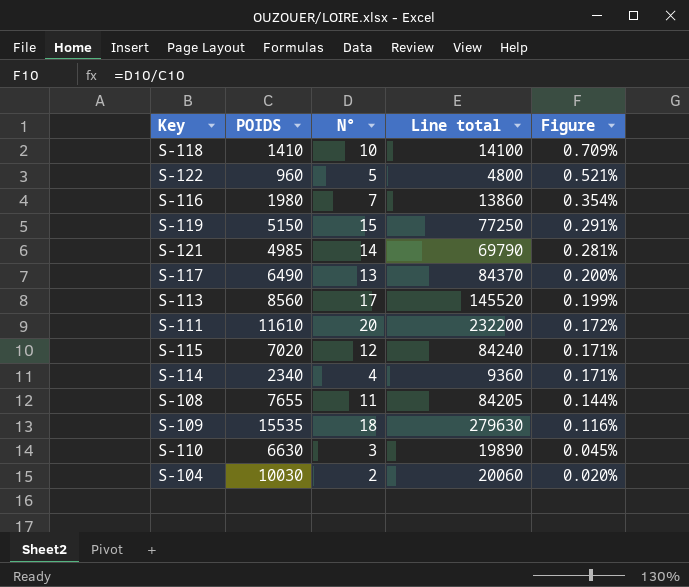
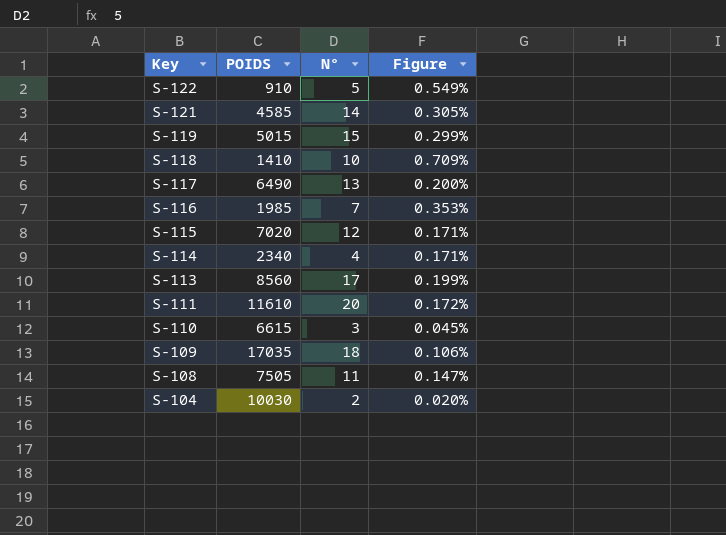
row order: Figure descending -> Key descending
column Line total | formula: [POIDS] * [N°] -> none
S-122 | POIDS: 960 -> 910
S-122 | Figure: 0.521% -> 0.549%
S-121 | POIDS: 4985 -> 4585
S-121 | Figure: 0.281% -> 0.305%
S-119 | POIDS: 5150 -> 5015
S-119 | Figure: 0.291% -> 0.299%
S-116 | POIDS: 1980 -> 1985
S-116 | Figure: 0.354% -> 0.353%
S-110 | POIDS: 6630 -> 6615
S-109 | POIDS: 15535 -> 17035
S-109 | Figure: 0.116% -> 0.106%
S-108 | POIDS: 7655 -> 7505
S-108 | Figure: 0.144% -> 0.147%

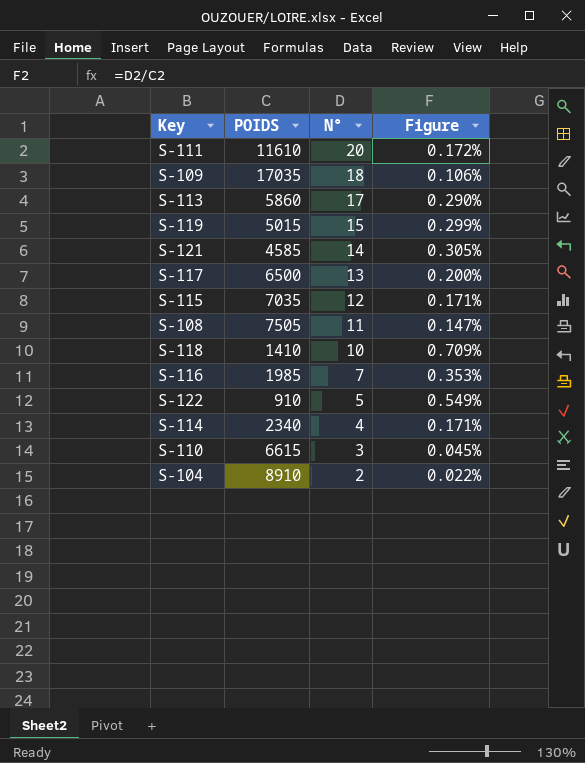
row order: Key descending -> N° descending
S-113 | POIDS: 8560 -> 5860
S-113 | Figure: 0.199% -> 0.290%
S-117 | POIDS: 6490 -> 6500
S-115 | POIDS: 7020 -> 7035
S-104 | POIDS: 10030 -> 8910
S-104 | Figure: 0.020% -> 0.022%

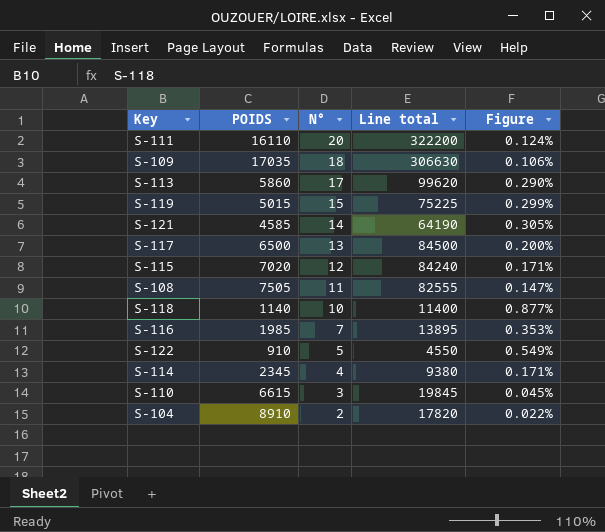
column Line total | formula: none -> [POIDS] * [N°]
S-111 | POIDS: 11610 -> 16110
S-111 | Figure: 0.172% -> 0.124%
S-115 | POIDS: 7035 -> 7020
S-118 | POIDS: 1410 -> 1140
S-118 | Figure: 0.709% -> 0.877%
S-114 | POIDS: 2340 -> 2345

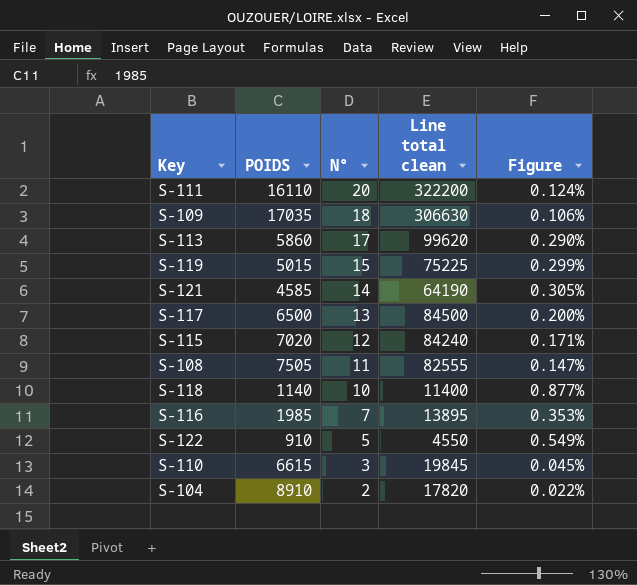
column name: Line total -> Line total clean
row S-114: 2345 | 4 | 9380 | 0.171% -> none

